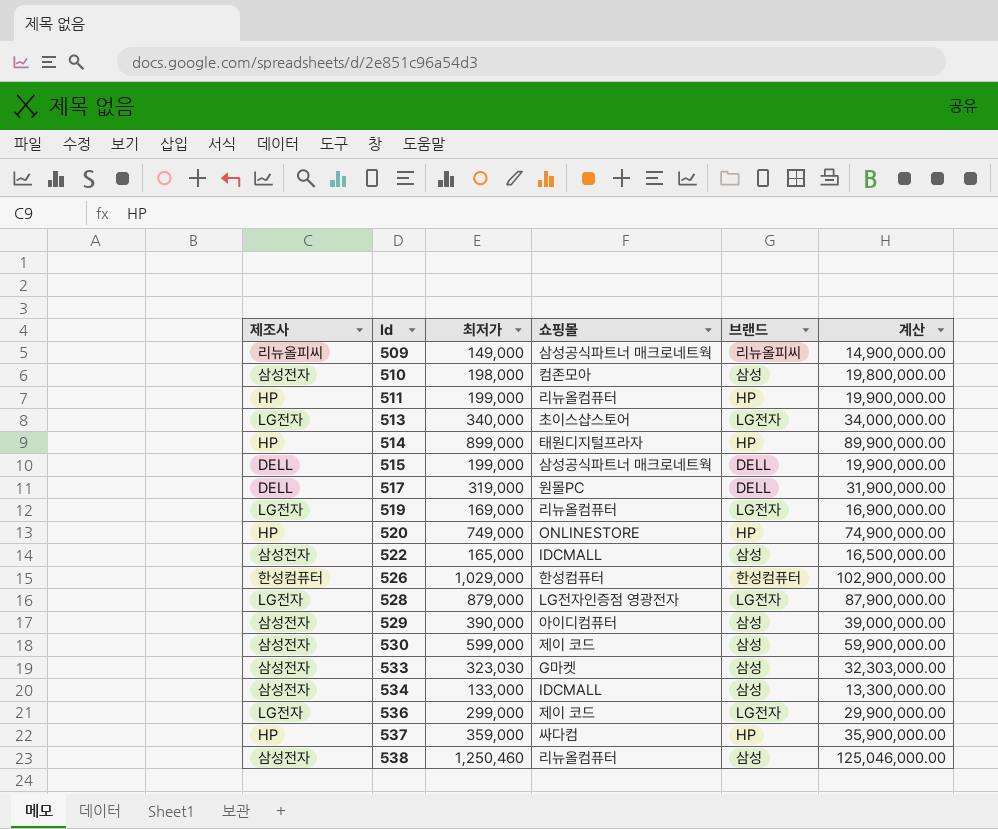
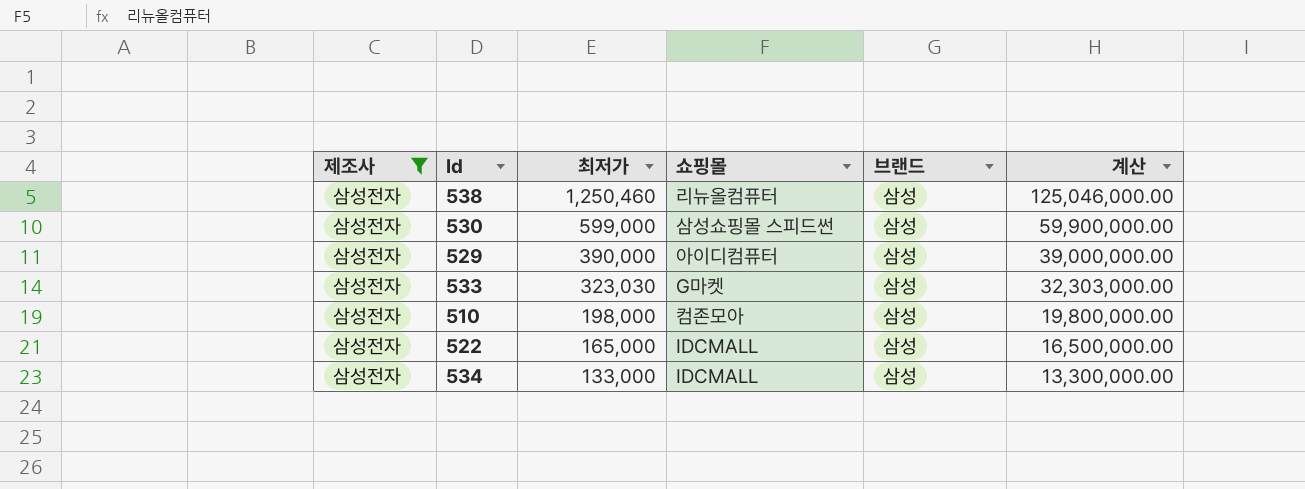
filter: none -> 제조사 = 삼성전자
row order: Id ascending -> 최저가 descending
530 | 쇼핑몰: 제이 코드 -> 삼성쇼핑몰 스피드썬

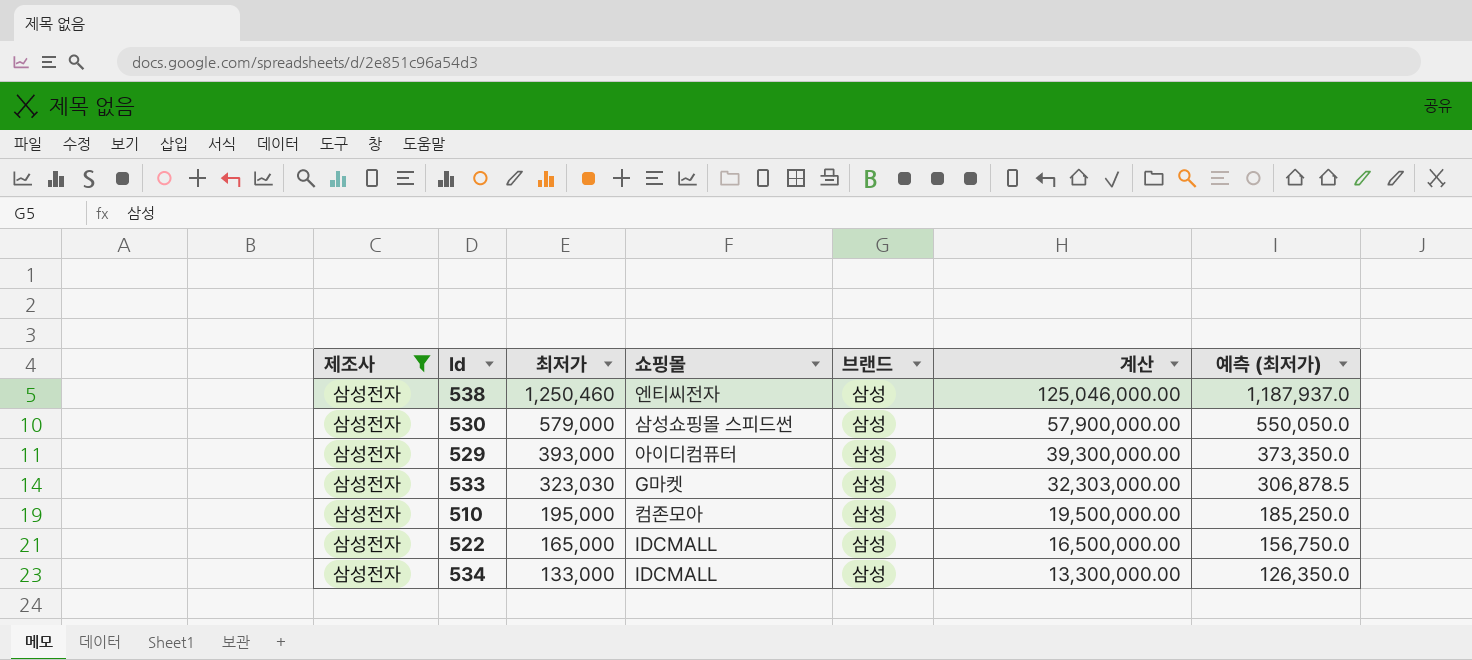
column 예측 (최저가) | formula: none -> [최저가] * 0.95
538 | 쇼핑몰: 리뉴올컴퓨터 -> 엔티씨전자
530 | 최저가: 599,000 -> 579,000
530 | 계산: 59,900,000.00 -> 57,900,000.00
529 | 최저가: 390,000 -> 393,000
529 | 계산: 39,000,000.00 -> 39,300,000.00
510 | 최저가: 198,000 -> 195,000
510 | 계산: 19,800,000.00 -> 19,500,000.00

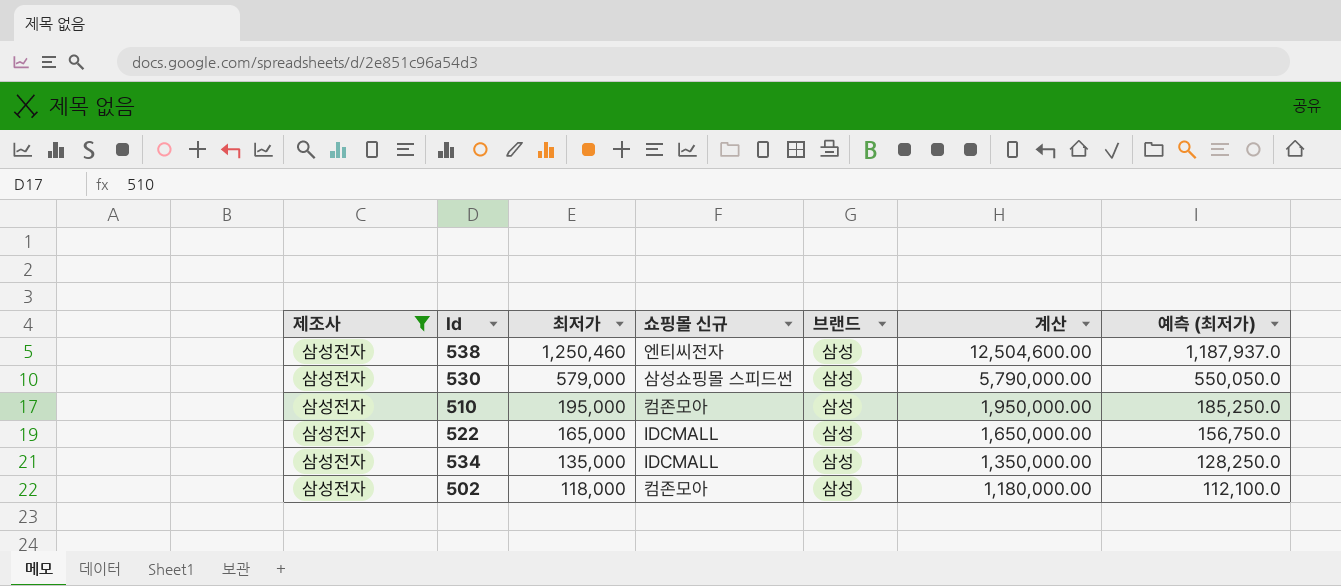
column name: 쇼핑몰 -> 쇼핑몰 신규
column 계산 | formula: [최저가] * 100 -> [최저가] * 10
row 529: 삼성전자 | 393,000 | 아이디컴퓨터 | 삼성 | 39,300,000.00 | 373,350.0 -> none
row 533: 삼성전자 | 323,030 | G마켓 | 삼성 | 32,303,000.00 | 306,878.5 -> none
534 | 최저가: 133,000 -> 135,000
534 | 예측 (최저가): 126,350.0 -> 128,250.0
row 502: none -> 삼성전자 | 118,000 | 컴존모아 | 삼성 | 1,180,000.00 | 112,100.0

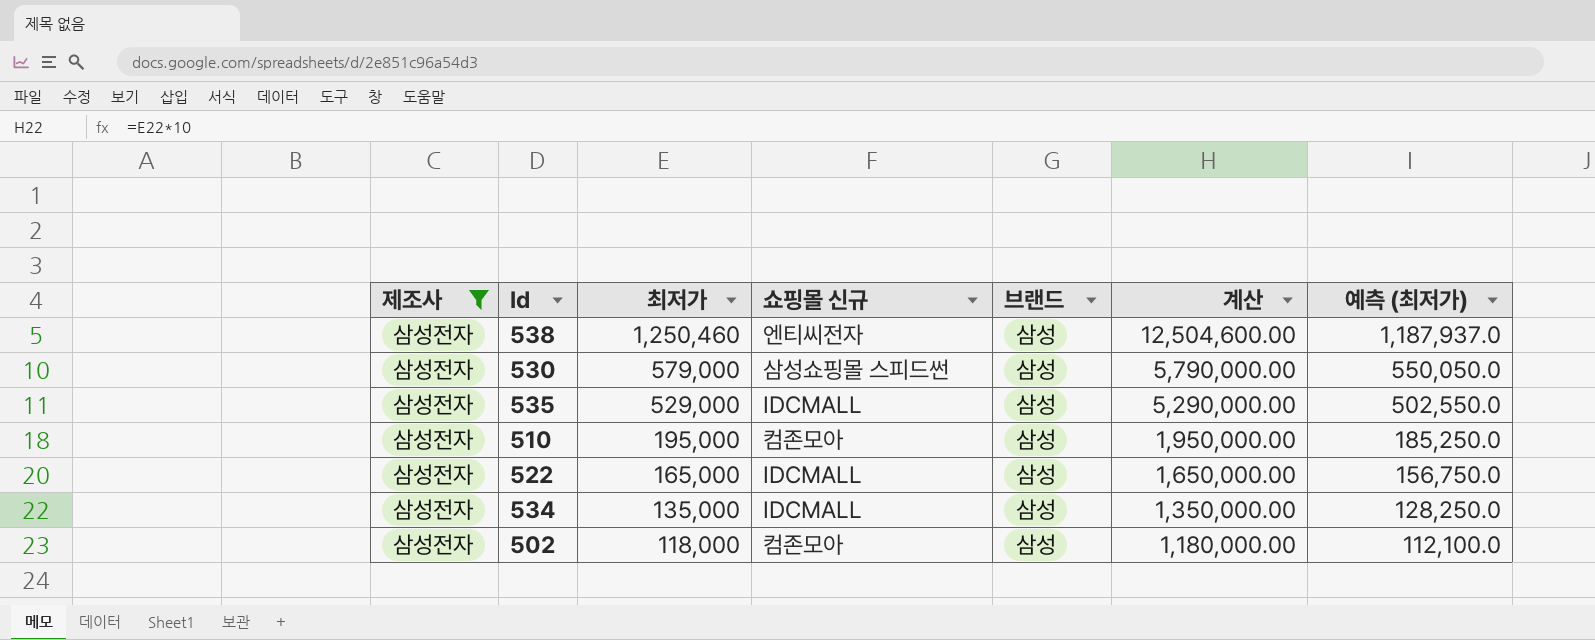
row 535: none -> 삼성전자 | 529,000 | IDCMALL | 삼성 | 5,290,000.00 | 502,550.0

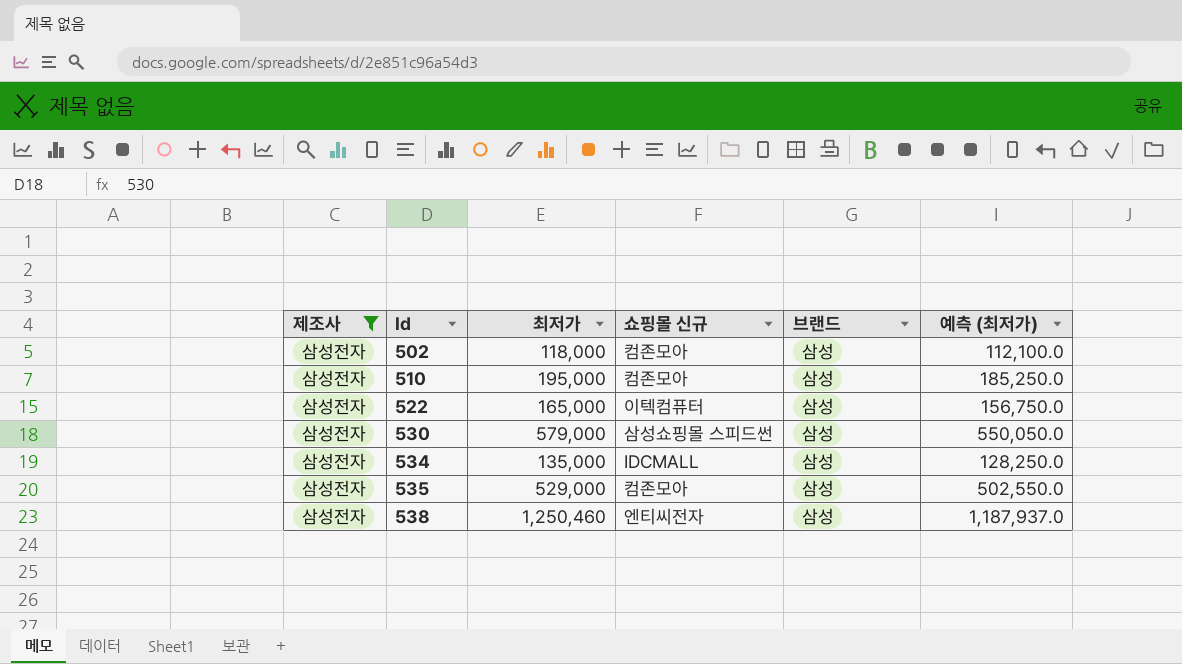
row order: 최저가 descending -> Id ascending
column 계산 | formula: [최저가] * 10 -> none
522 | 쇼핑몰 신규: IDCMALL -> 이텍컴퓨터
535 | 쇼핑몰 신규: IDCMALL -> 컴존모아

